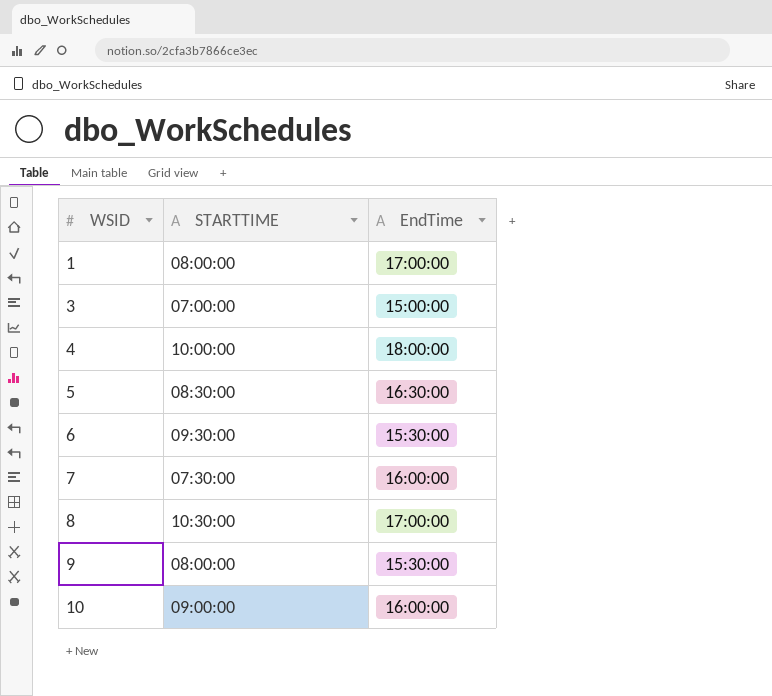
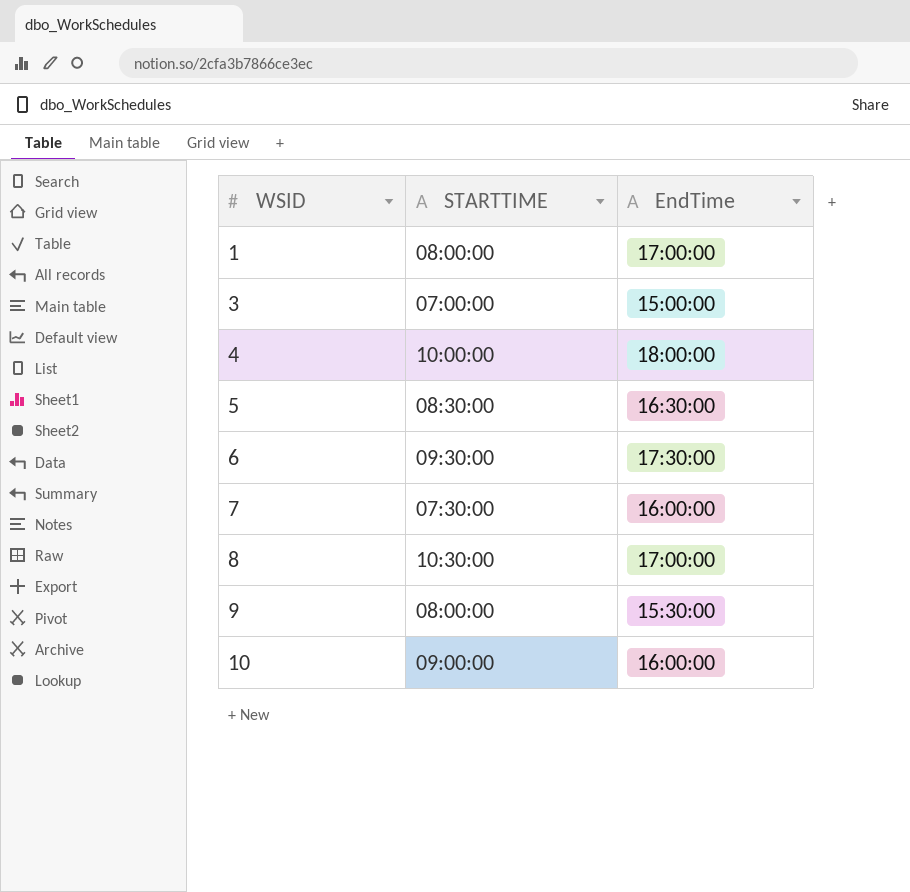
6 | EndTime: 15:30:00 -> 17:30:00

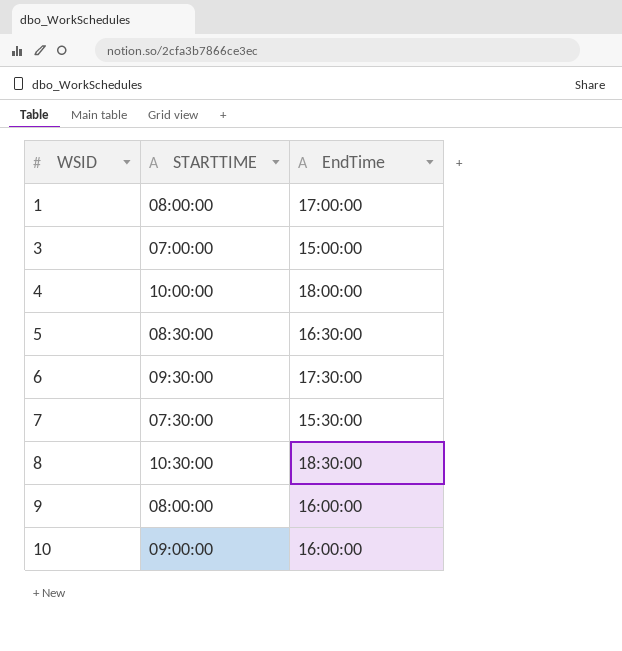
7 | EndTime: 16:00:00 -> 15:30:00
8 | EndTime: 17:00:00 -> 18:30:00
9 | EndTime: 15:30:00 -> 16:00:00

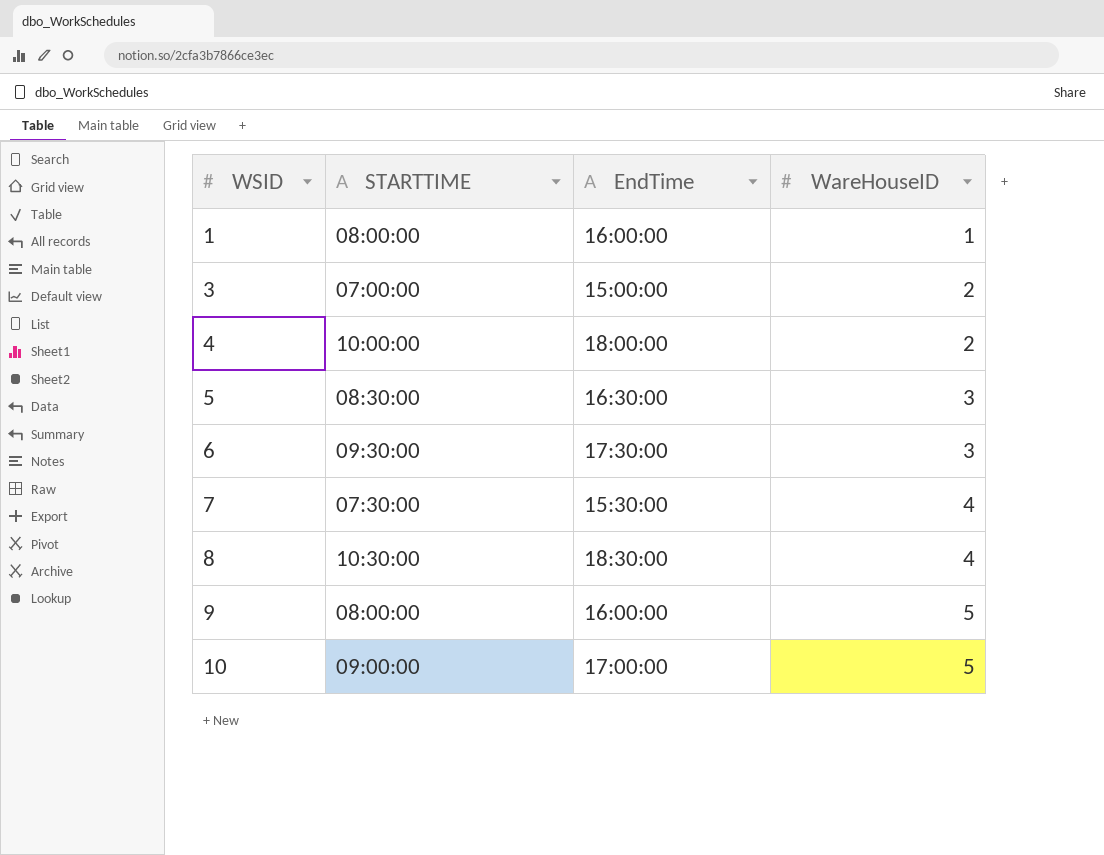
column WareHouseID | position: none -> 4
1 | EndTime: 17:00:00 -> 16:00:00
10 | EndTime: 16:00:00 -> 17:00:00

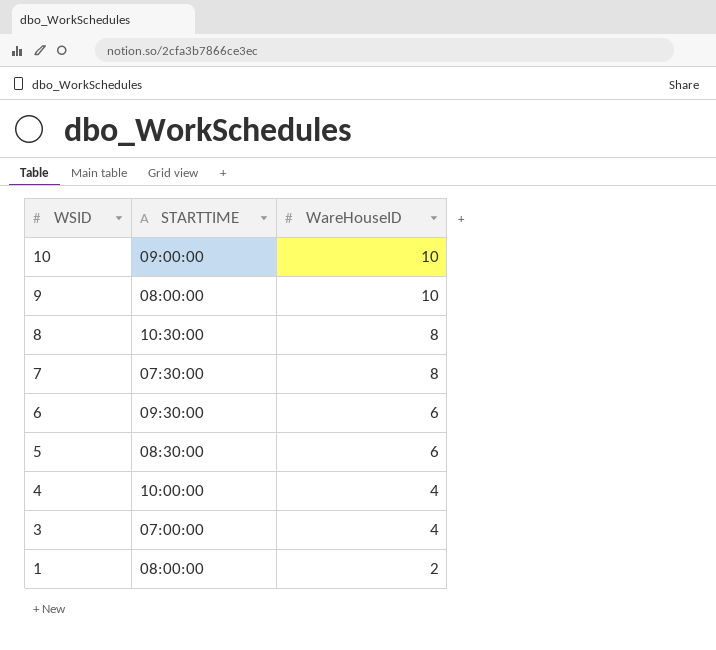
row order: WSID ascending -> WSID descending
column EndTime | position: 3 -> none
10 | WareHouseID: 5 -> 10
9 | WareHouseID: 5 -> 10
8 | WareHouseID: 4 -> 8
7 | WareHouseID: 4 -> 8
6 | WareHouseID: 3 -> 6
5 | WareHouseID: 3 -> 6
4 | WareHouseID: 2 -> 4
3 | WareHouseID: 2 -> 4
1 | WareHouseID: 1 -> 2

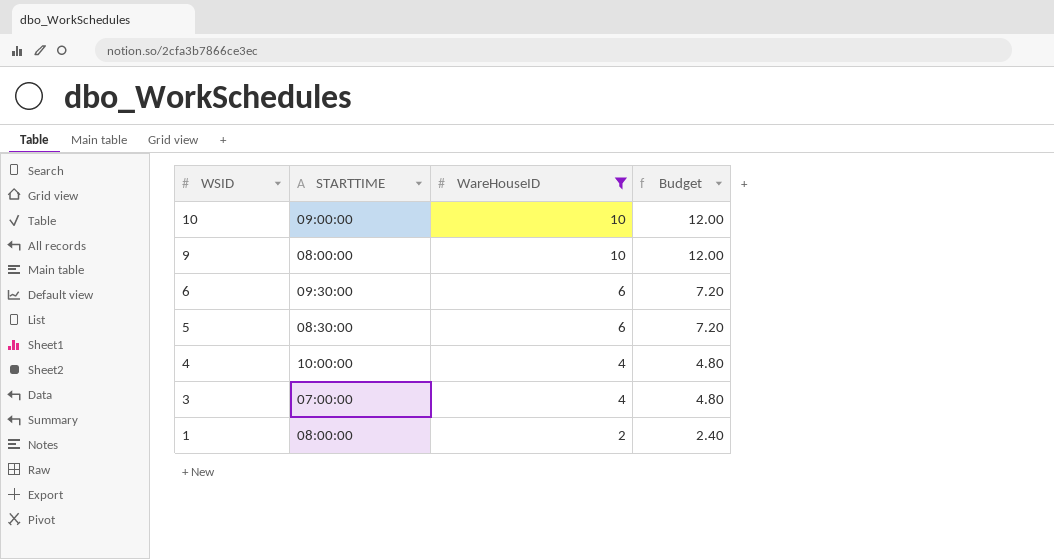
filter: none -> WareHouseID != 8
column Budget | formula: none -> [WareHouseID] * 1.2

